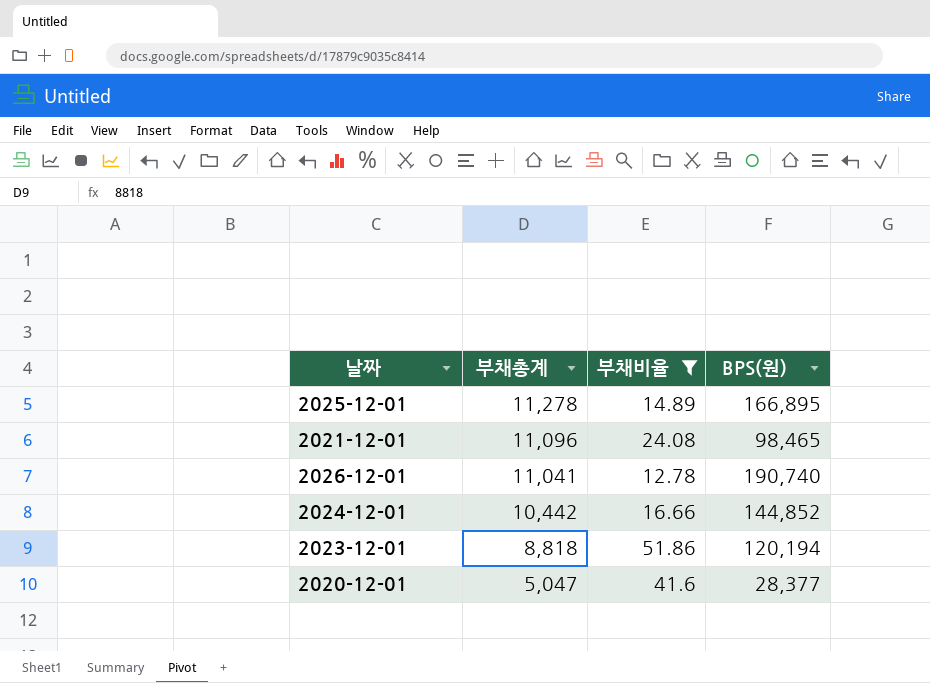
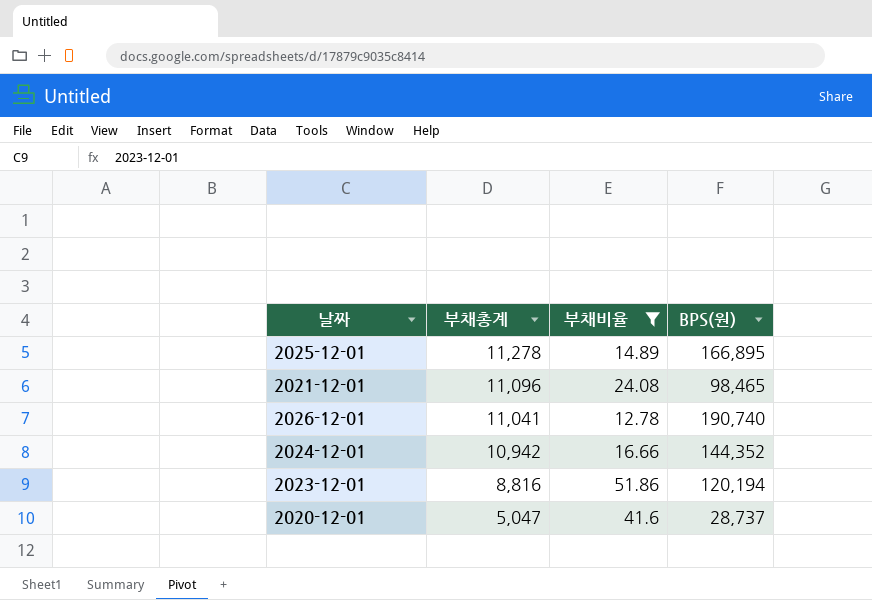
2024-12-01 | 부채총계: 10,442 -> 10,942
2024-12-01 | BPS(원): 144,852 -> 144,352
2023-12-01 | 부채총계: 8,818 -> 8,816
2020-12-01 | BPS(원): 28,377 -> 28,737

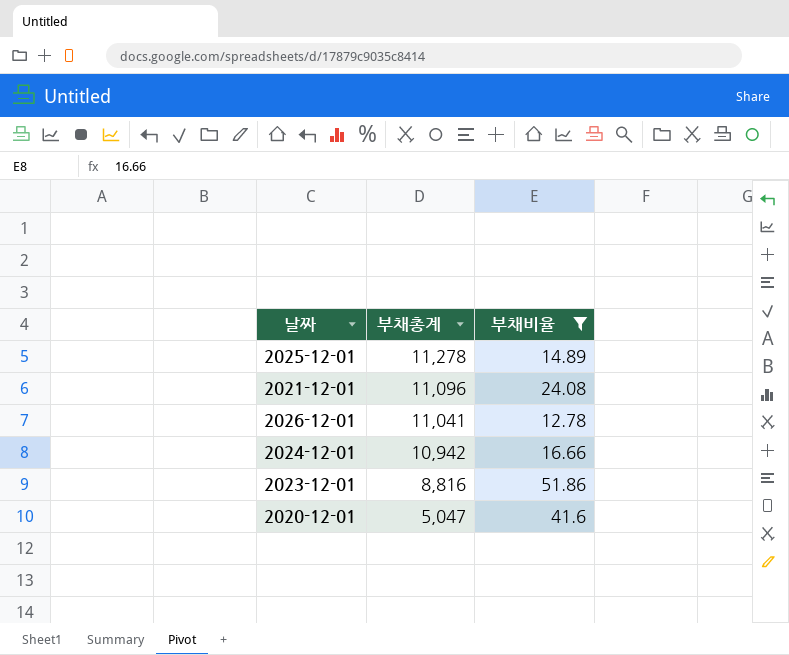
column BPS(원) | position: 4 -> none

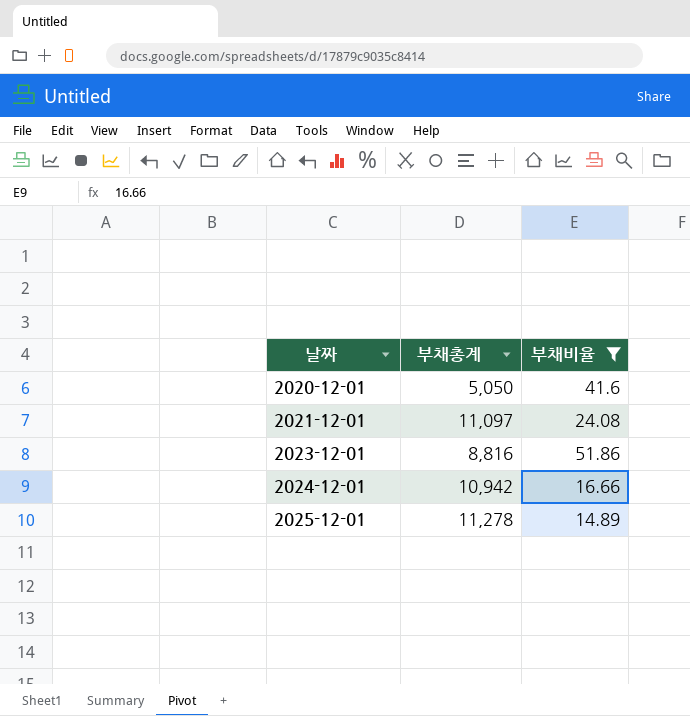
row order: 부채총계 descending -> 날짜 ascending
row 2026-12-01: 11,041 | 12.78 -> none
2020-12-01 | 부채총계: 5,047 -> 5,050
2021-12-01 | 부채총계: 11,096 -> 11,097

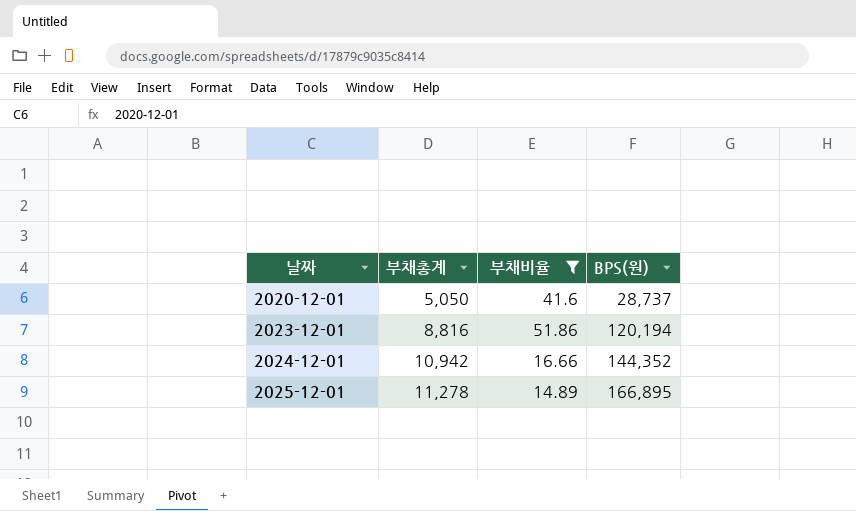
column BPS(원) | position: none -> 4
row 2021-12-01: 11,097 | 24.08 -> none

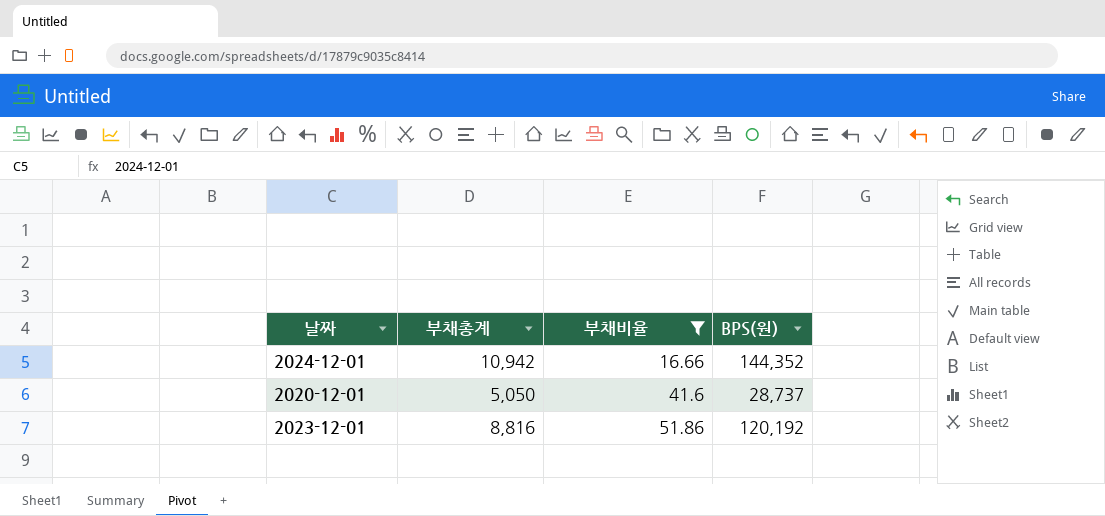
row order: 날짜 ascending -> 부채비율 ascending
row 2025-12-01: 11,278 | 14.89 | 166,895 -> none
2023-12-01 | BPS(원): 120,194 -> 120,192

